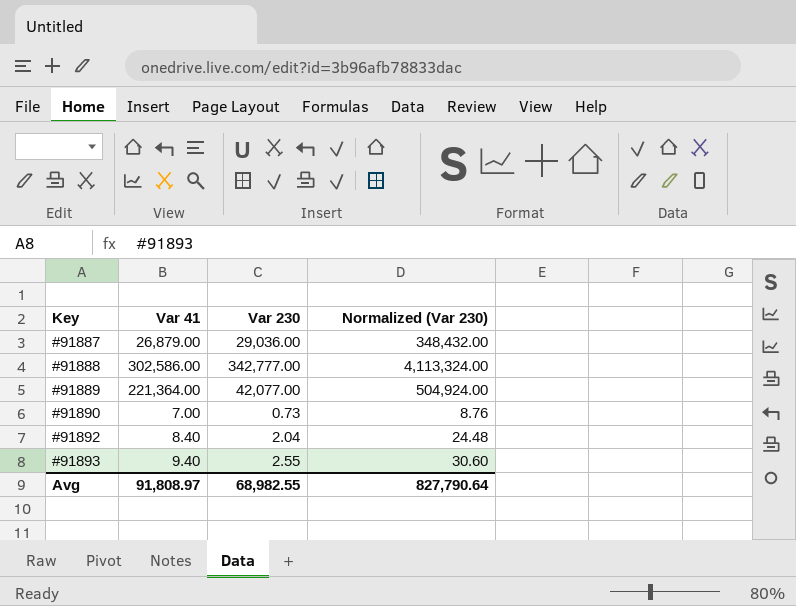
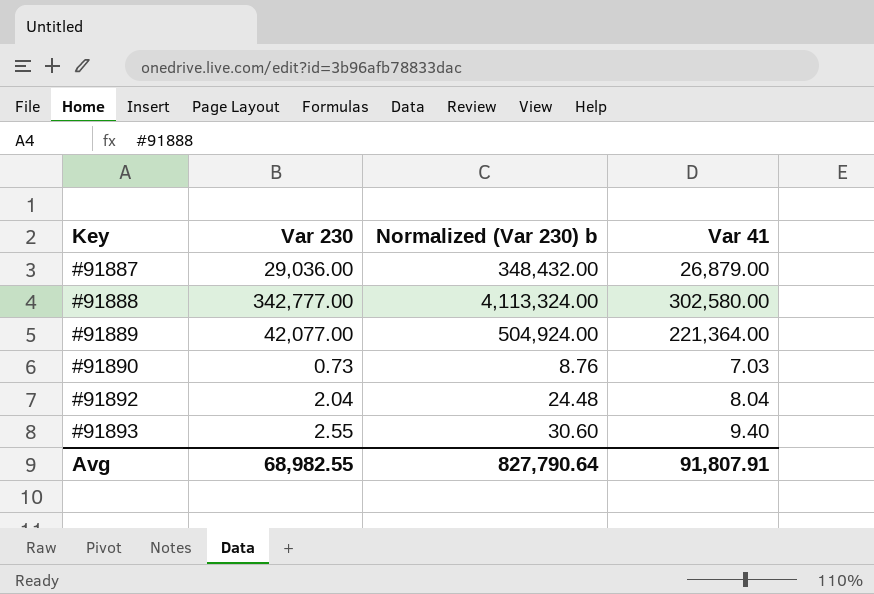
column name: Normalized (Var 230) -> Normalized (Var 230) b
column Var 41 | position: 2 -> 4
#91888 | Var 41: 302,586.00 -> 302,580.00
#91890 | Var 41: 7.00 -> 7.03
#91892 | Var 41: 8.40 -> 8.04
Avg | Var 41: 91,808.97 -> 91,807.91

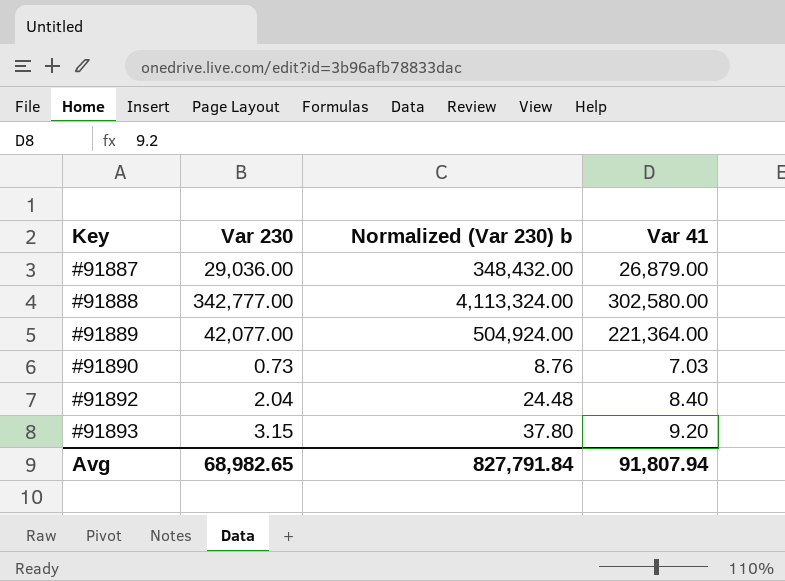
#91892 | Var 41: 8.04 -> 8.40
#91893 | Var 230: 2.55 -> 3.15
#91893 | Normalized (Var 230) b: 30.60 -> 37.80
#91893 | Var 41: 9.40 -> 9.20
Avg | Var 230: 68,982.55 -> 68,982.65
Avg | Normalized (Var 230) b: 827,790.64 -> 827,791.84
Avg | Var 41: 91,807.91 -> 91,807.94

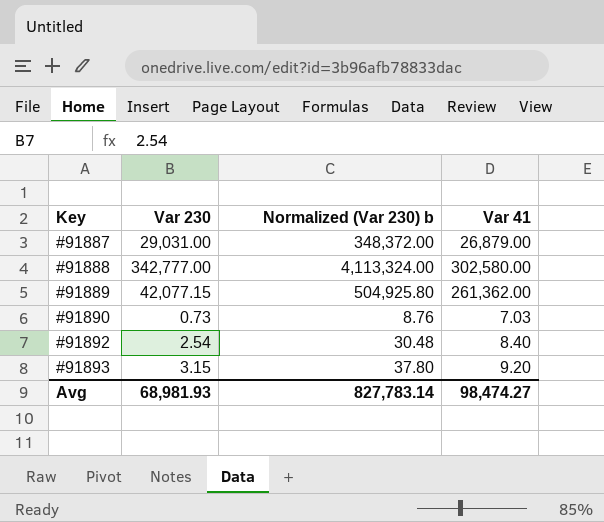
#91887 | Var 230: 29,036.00 -> 29,031.00
#91887 | Normalized (Var 230) b: 348,432.00 -> 348,372.00
#91889 | Var 230: 42,077.00 -> 42,077.15
#91889 | Normalized (Var 230) b: 504,924.00 -> 504,925.80
#91889 | Var 41: 221,364.00 -> 261,362.00
#91892 | Var 230: 2.04 -> 2.54
#91892 | Normalized (Var 230) b: 24.48 -> 30.48
Avg | Var 230: 68,982.65 -> 68,981.93
Avg | Normalized (Var 230) b: 827,791.84 -> 827,783.14
Avg | Var 41: 91,807.94 -> 98,474.27

